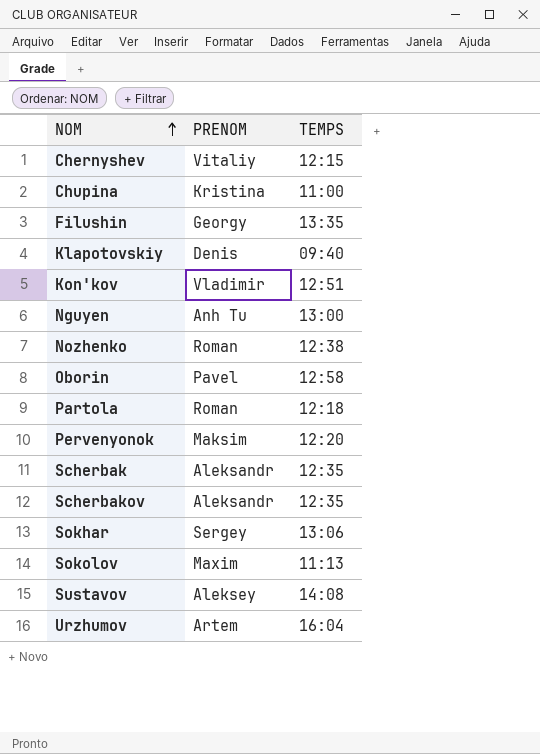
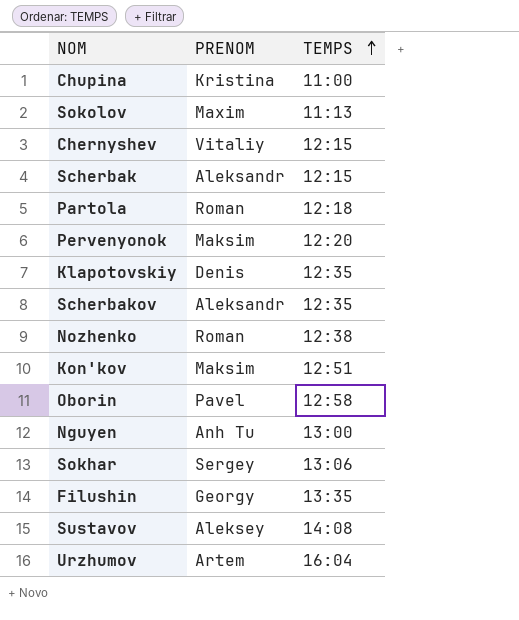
row order: NOM ascending -> TEMPS ascending
Scherbak | TEMPS: 12:35 -> 12:15
Klapotovskiy | TEMPS: 09:40 -> 12:35
Kon'kov | PRENOM: Vladimir -> Maksim

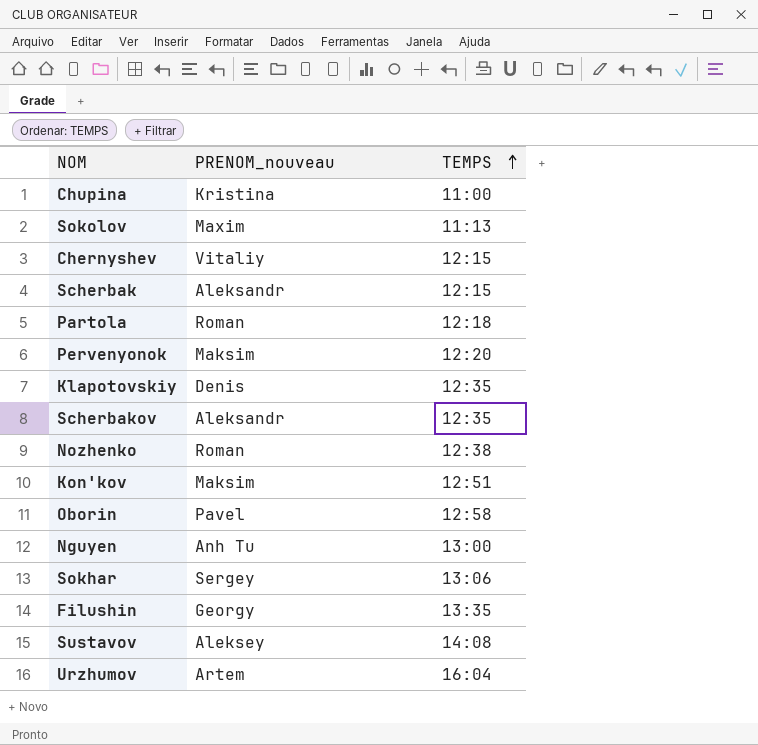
column name: PRENOM -> PRENOM_nouveau

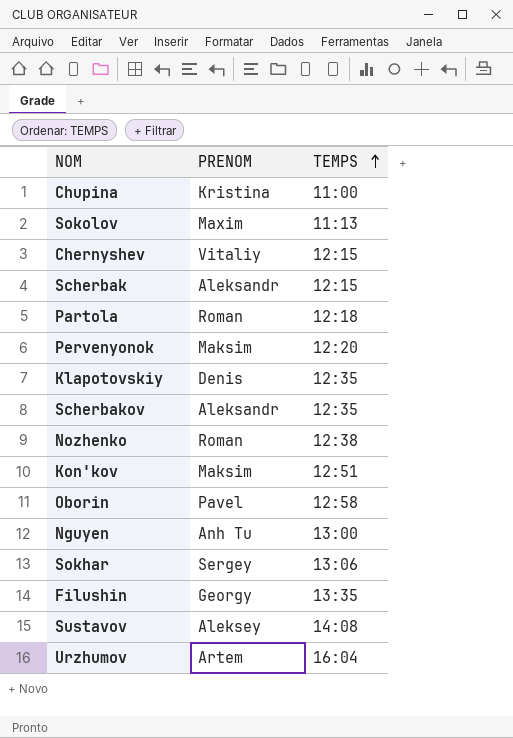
column name: PRENOM_nouveau -> PRENOM

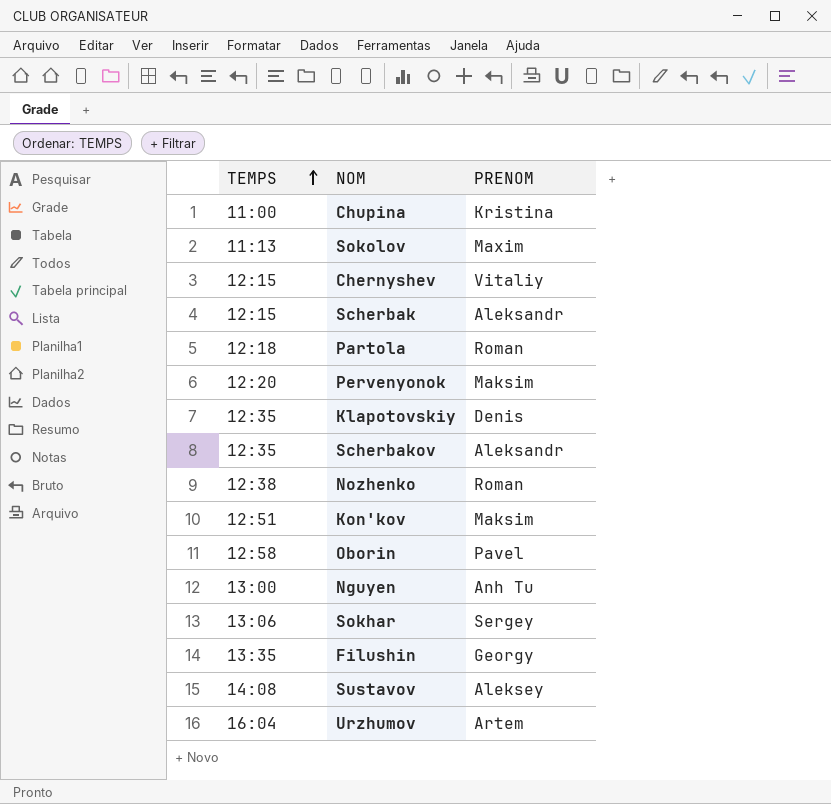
column TEMPS | position: 3 -> 1

